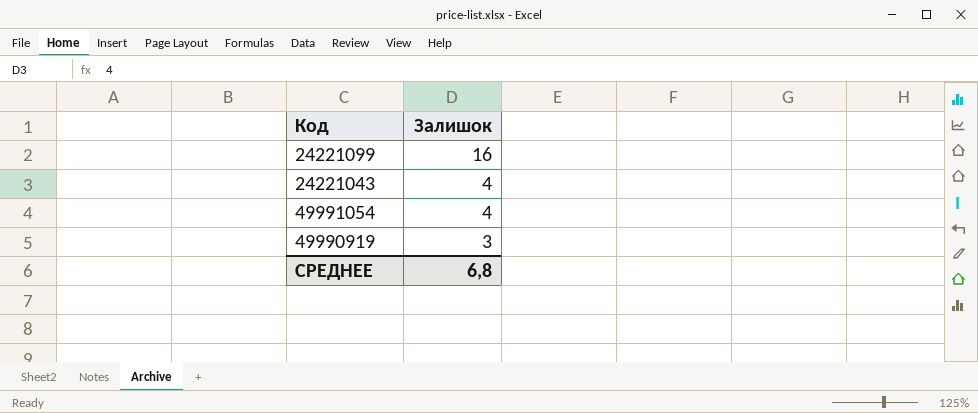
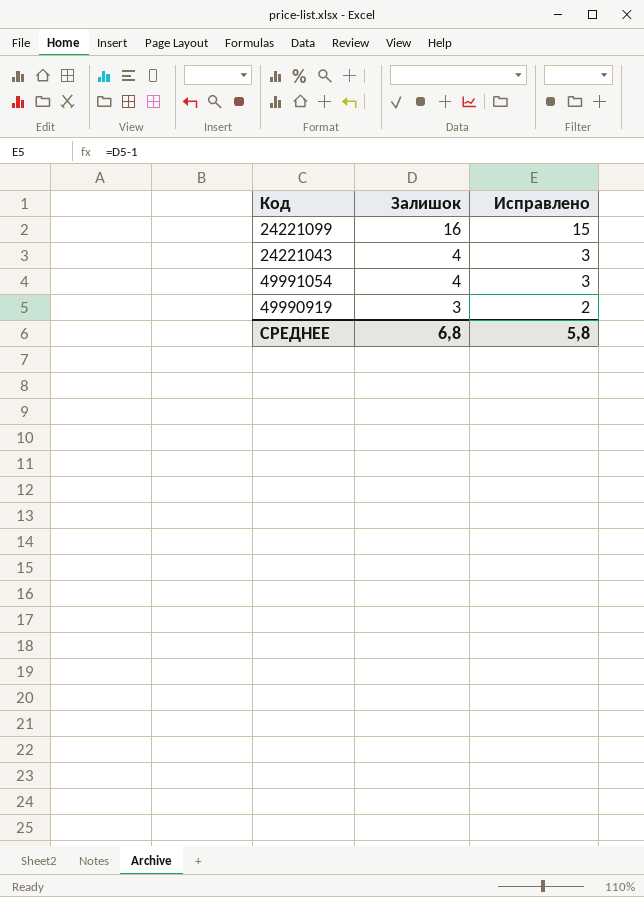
column Исправлено | formula: none -> [Залишок] - 1

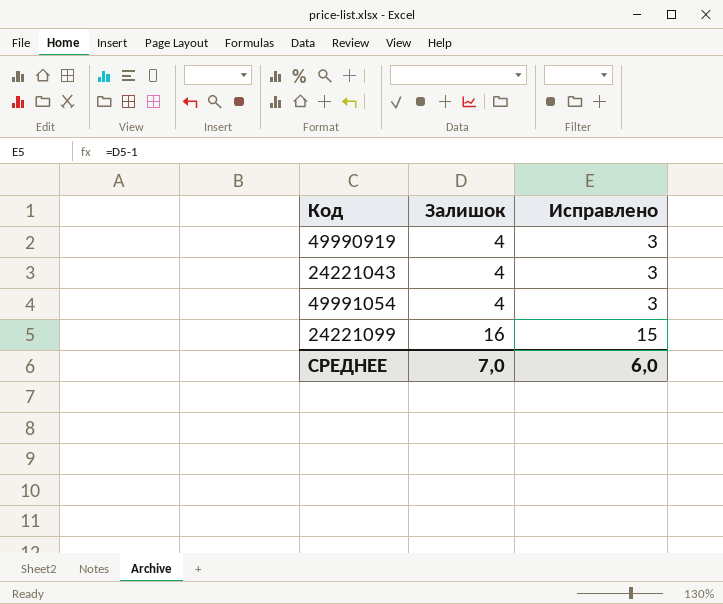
row order: Залишок descending -> Залишок ascending
49990919 | Залишок: 3 -> 4
49990919 | Исправлено: 2 -> 3
СРЕДНЕЕ | Залишок: 6,8 -> 7,0
СРЕДНЕЕ | Исправлено: 5,8 -> 6,0

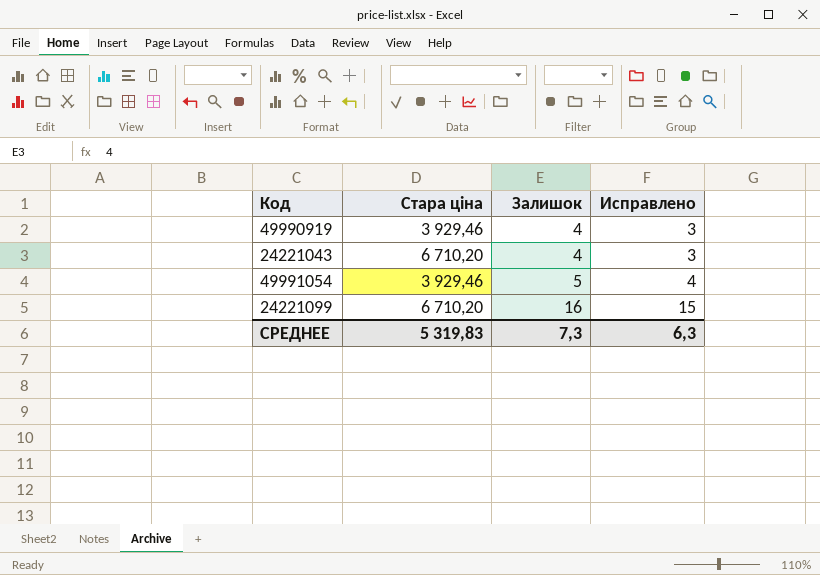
column Стара ціна | position: none -> 2
49991054 | Залишок: 4 -> 5
49991054 | Исправлено: 3 -> 4
СРЕДНЕЕ | Залишок: 7,0 -> 7,3
СРЕДНЕЕ | Исправлено: 6,0 -> 6,3

